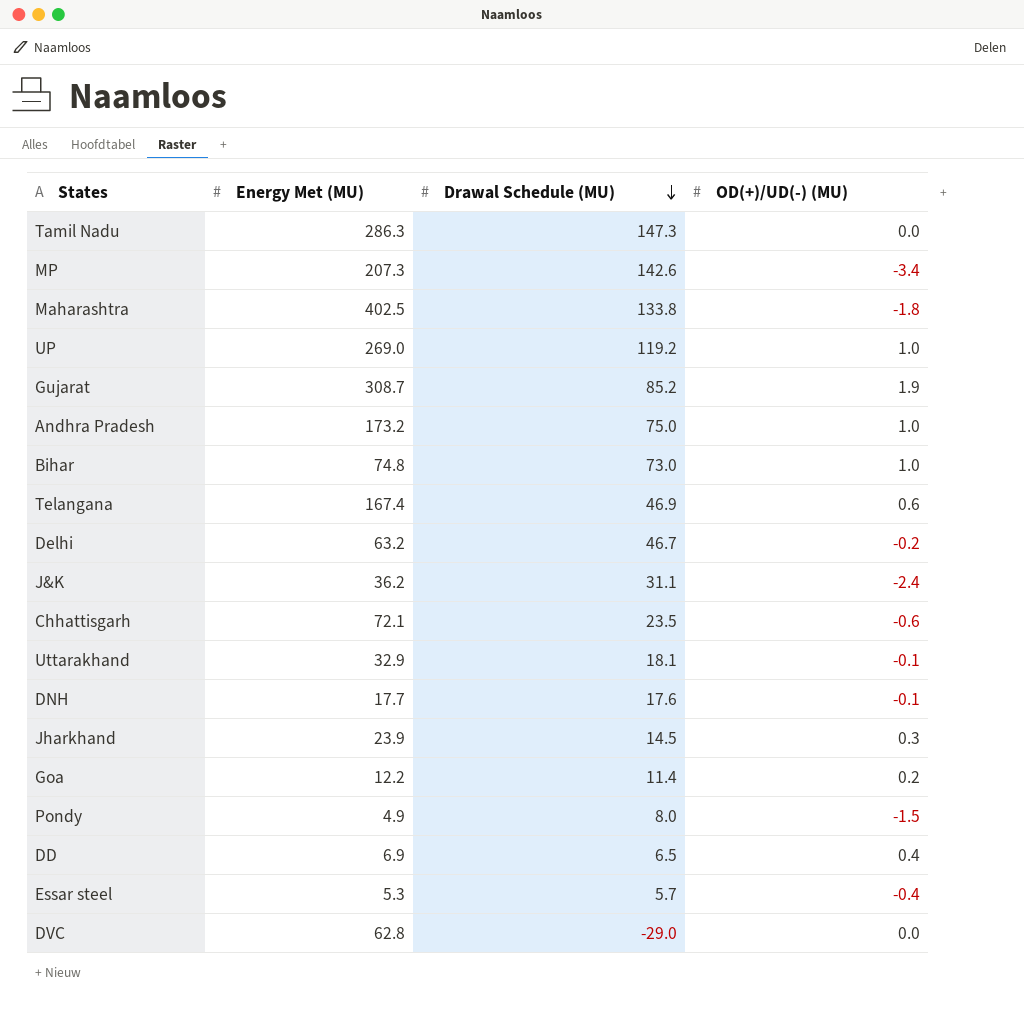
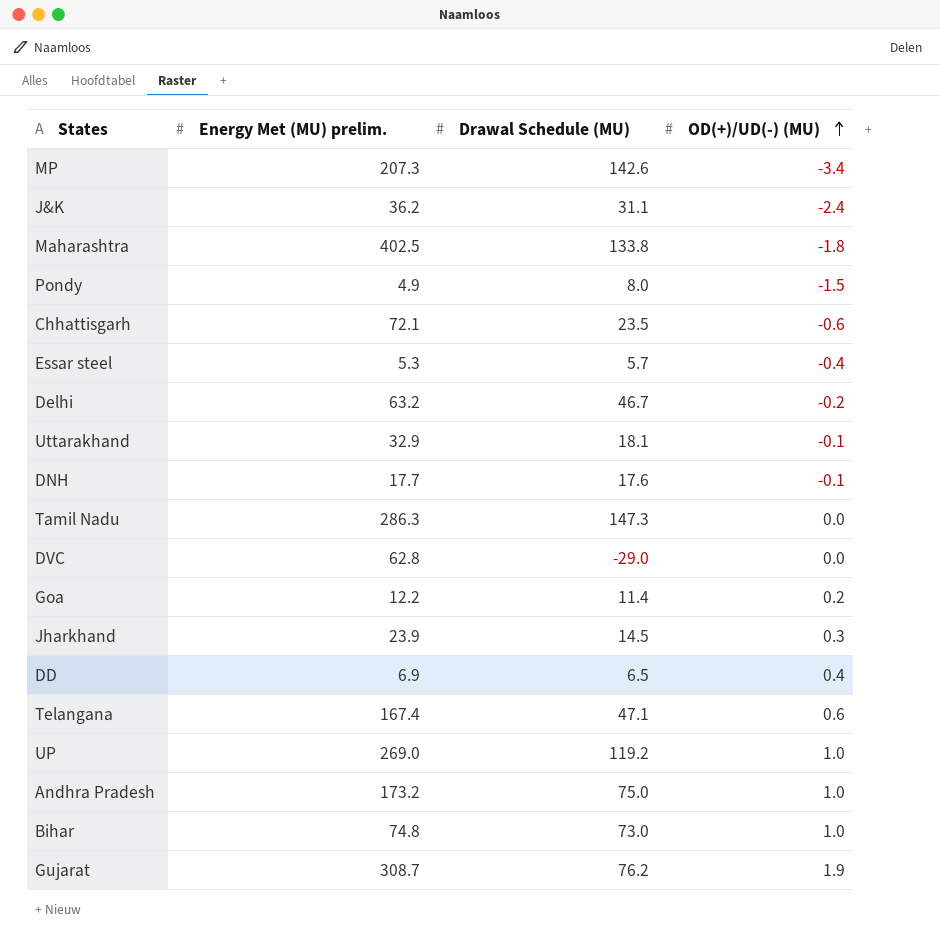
row order: Drawal Schedule (MU) descending -> OD(+)/UD(-) (MU) ascending
column name: Energy Met (MU) -> Energy Met (MU) prelim.
Telangana | Drawal Schedule (MU): 46.9 -> 47.1
Gujarat | Drawal Schedule (MU): 85.2 -> 76.2

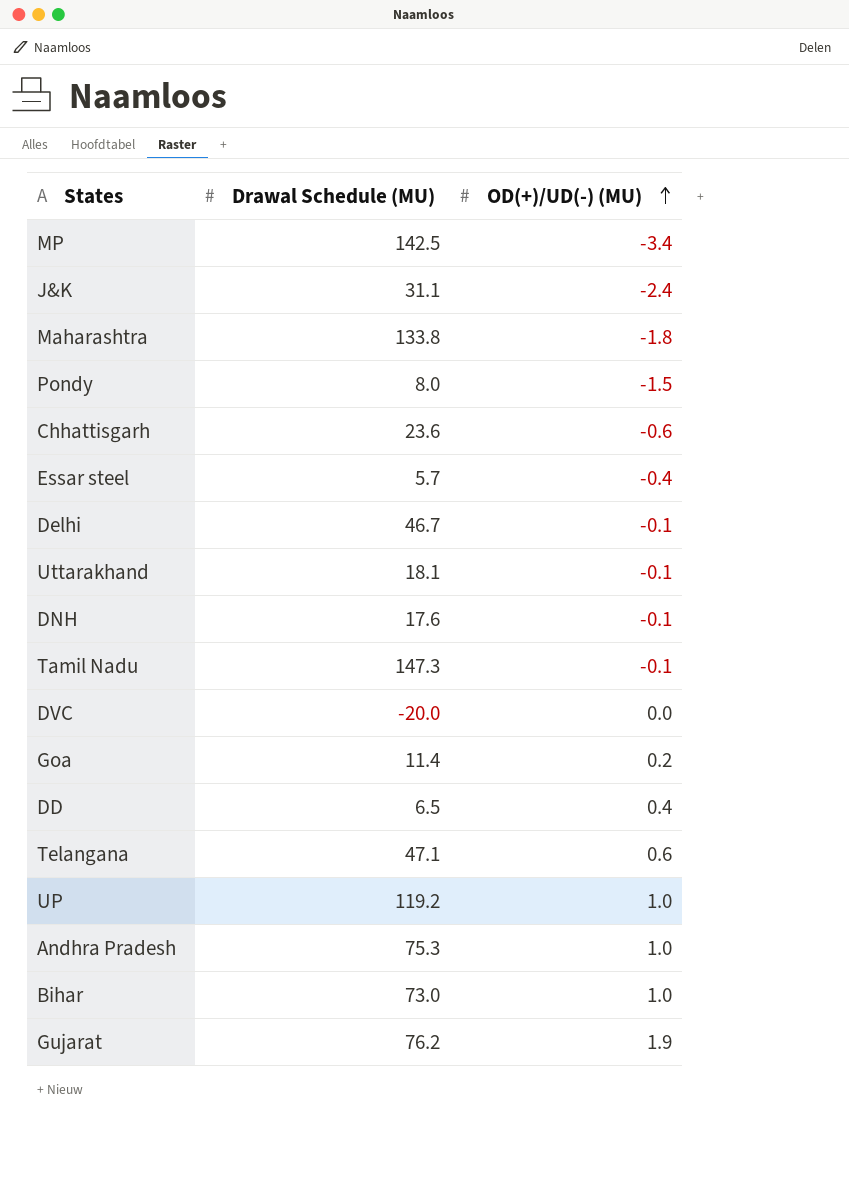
column Energy Met (MU) prelim. | position: 2 -> none
row Jharkhand: 23.9 | 14.5 | 0.3 -> none
MP | Drawal Schedule (MU): 142.6 -> 142.5
Chhattisgarh | Drawal Schedule (MU): 23.5 -> 23.6
Delhi | OD(+)/UD(-) (MU): -0.2 -> -0.1
Tamil Nadu | OD(+)/UD(-) (MU): 0.0 -> -0.1
DVC | Drawal Schedule (MU): -29.0 -> -20.0
Andhra Pradesh | Drawal Schedule (MU): 75.0 -> 75.3

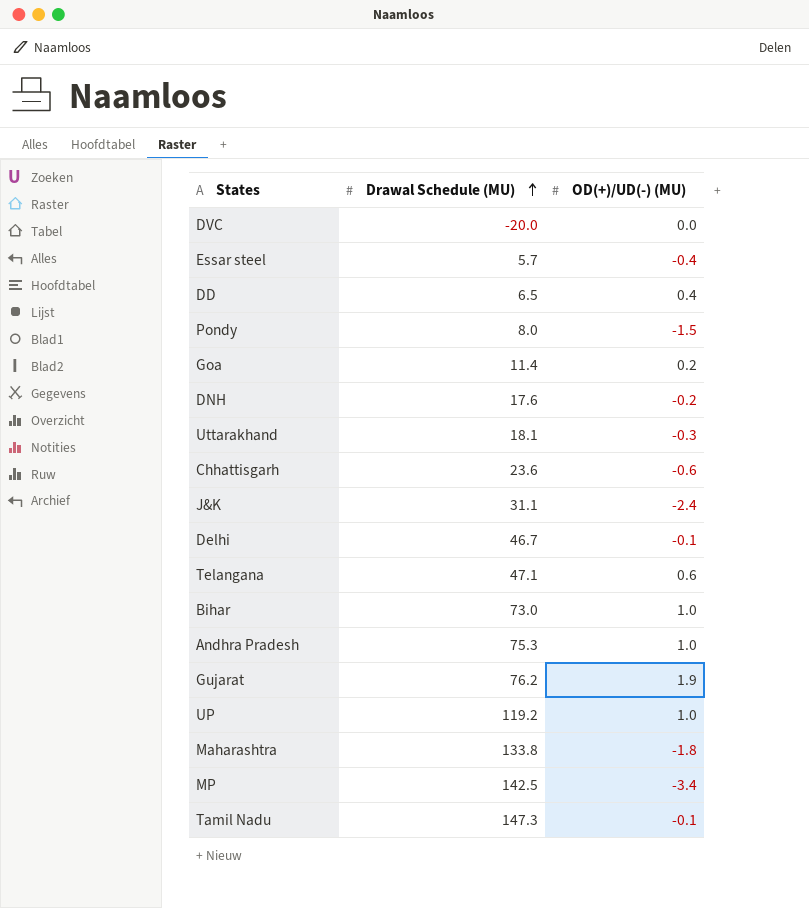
row order: OD(+)/UD(-) (MU) ascending -> Drawal Schedule (MU) ascending
DNH | OD(+)/UD(-) (MU): -0.1 -> -0.2
Uttarakhand | OD(+)/UD(-) (MU): -0.1 -> -0.3

